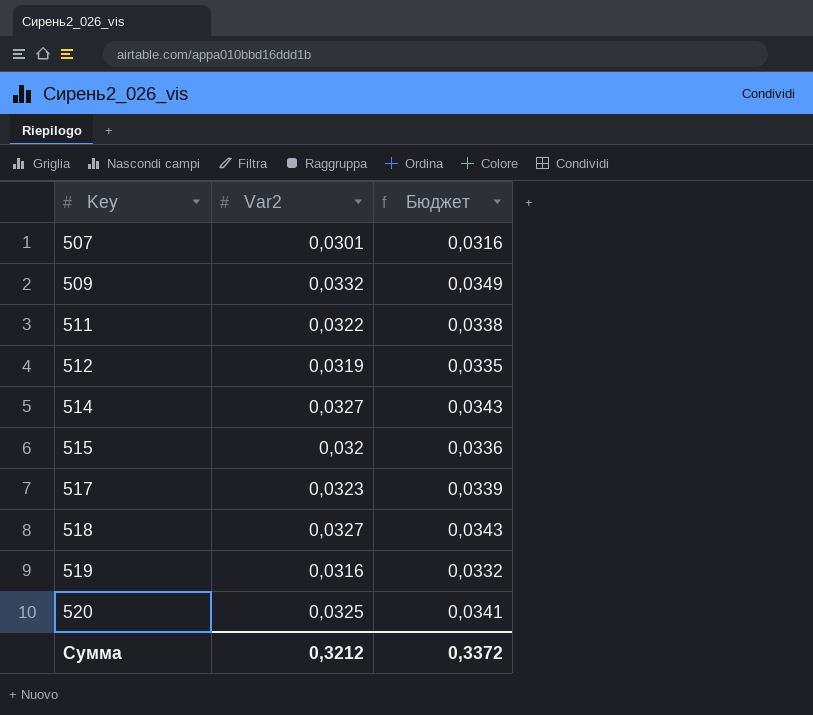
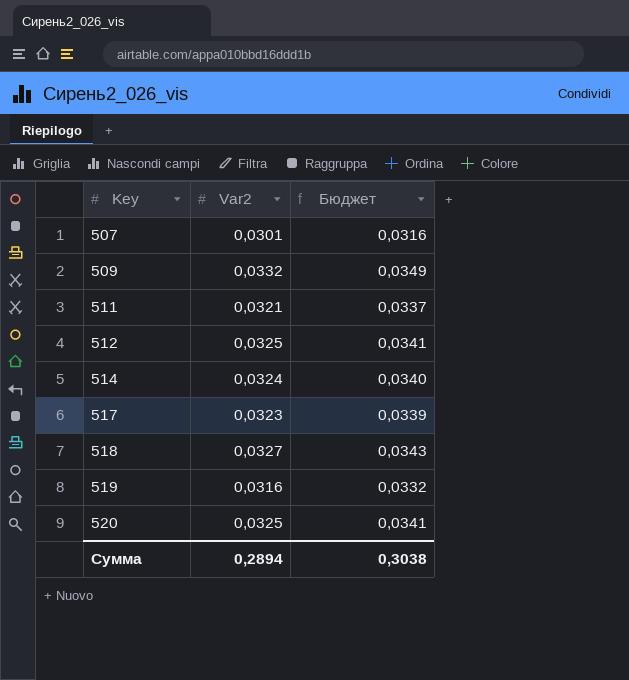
row 515: 0,032 | 0,0336 -> none
511 | Var2: 0,0322 -> 0,0321
511 | Бюджет: 0,0338 -> 0,0337
512 | Var2: 0,0319 -> 0,0325
512 | Бюджет: 0,0335 -> 0,0341
514 | Var2: 0,0327 -> 0,0324
514 | Бюджет: 0,0343 -> 0,0340
Сумма | Var2: 0,3212 -> 0,2894
Сумма | Бюджет: 0,3372 -> 0,3038

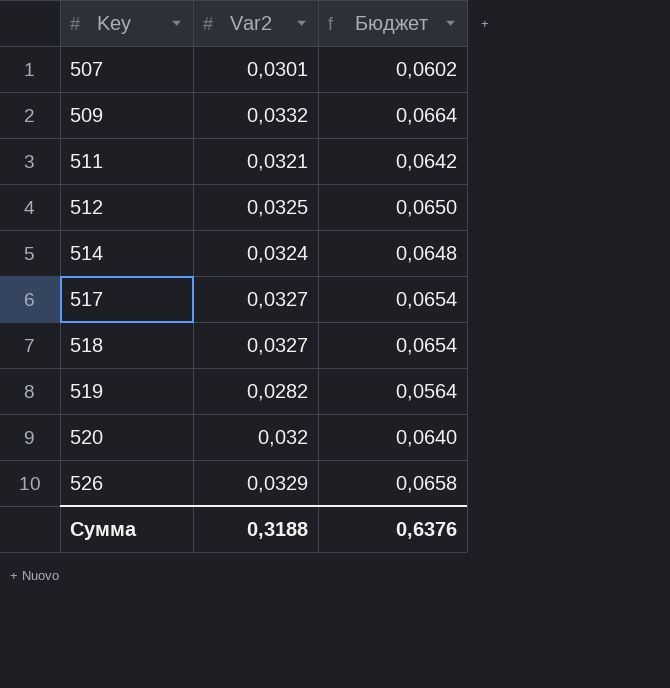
column Бюджет | formula: [Var2] * 1,05 -> [Var2] * 2
517 | Var2: 0,0323 -> 0,0327
519 | Var2: 0,0316 -> 0,0282
520 | Var2: 0,0325 -> 0,032
row 526: none -> 0,0329 | 0,0658
Сумма | Var2: 0,2894 -> 0,3188
Сумма | Бюджет: 0,3038 -> 0,6376

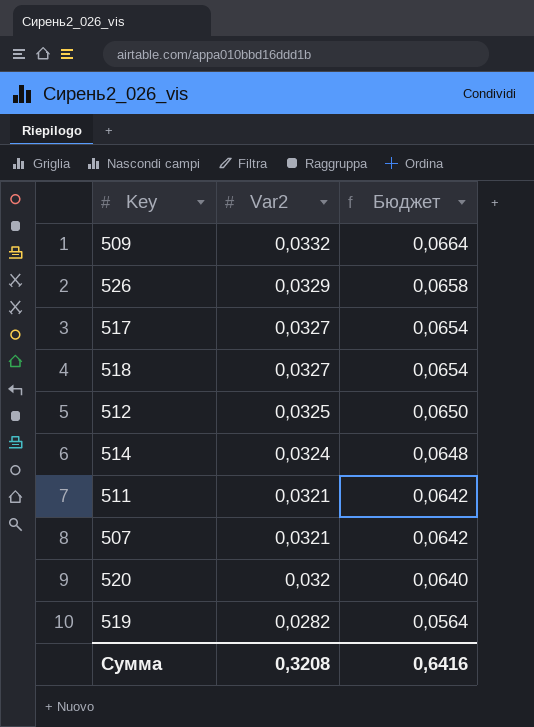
row order: Key ascending -> Var2 descending
507 | Var2: 0,0301 -> 0,0321
507 | Бюджет: 0,0602 -> 0,0642
Сумма | Var2: 0,3188 -> 0,3208
Сумма | Бюджет: 0,6376 -> 0,6416

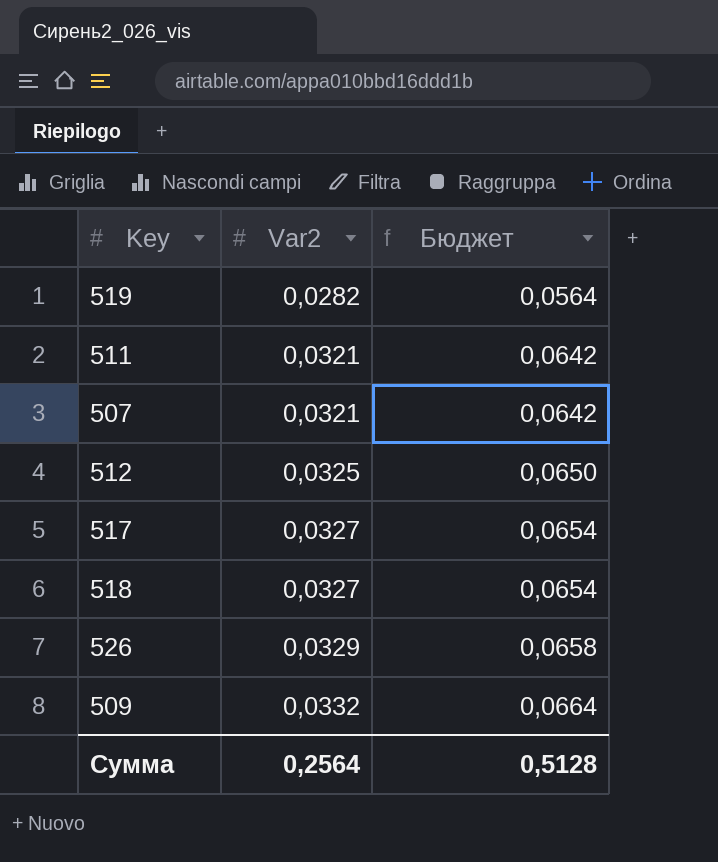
row order: Var2 descending -> Var2 ascending
row 514: 0,0324 | 0,0648 -> none
row 520: 0,032 | 0,0640 -> none
Сумма | Var2: 0,3208 -> 0,2564
Сумма | Бюджет: 0,6416 -> 0,5128

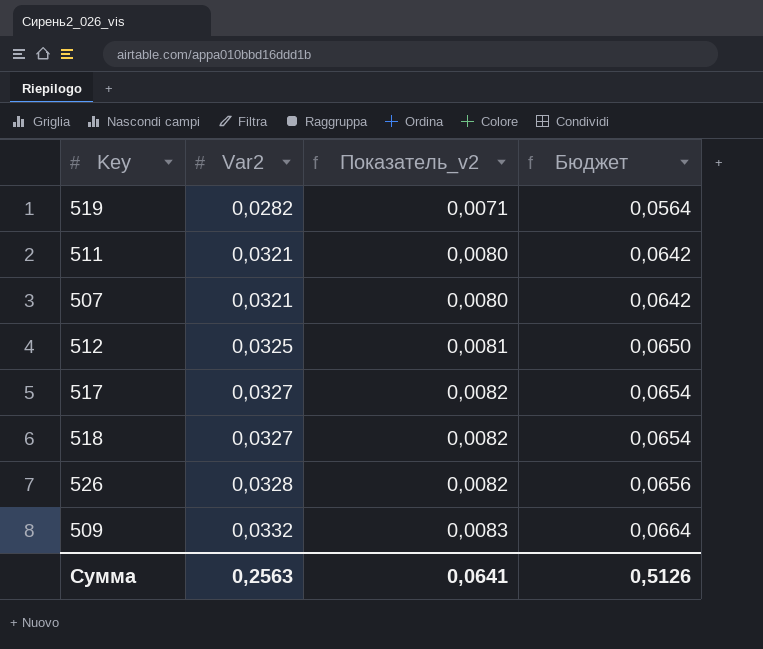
column Показатель_v2 | formula: none -> [Var2] * 0,25
526 | Var2: 0,0329 -> 0,0328
526 | Бюджет: 0,0658 -> 0,0656
Сумма | Var2: 0,2564 -> 0,2563
Сумма | Бюджет: 0,5128 -> 0,5126

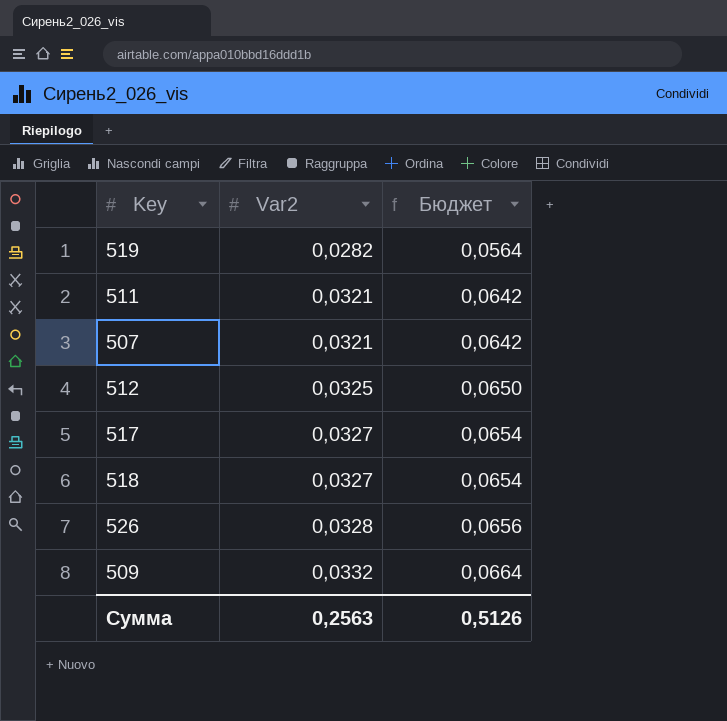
column Показатель_v2 | formula: [Var2] * 0,25 -> none

